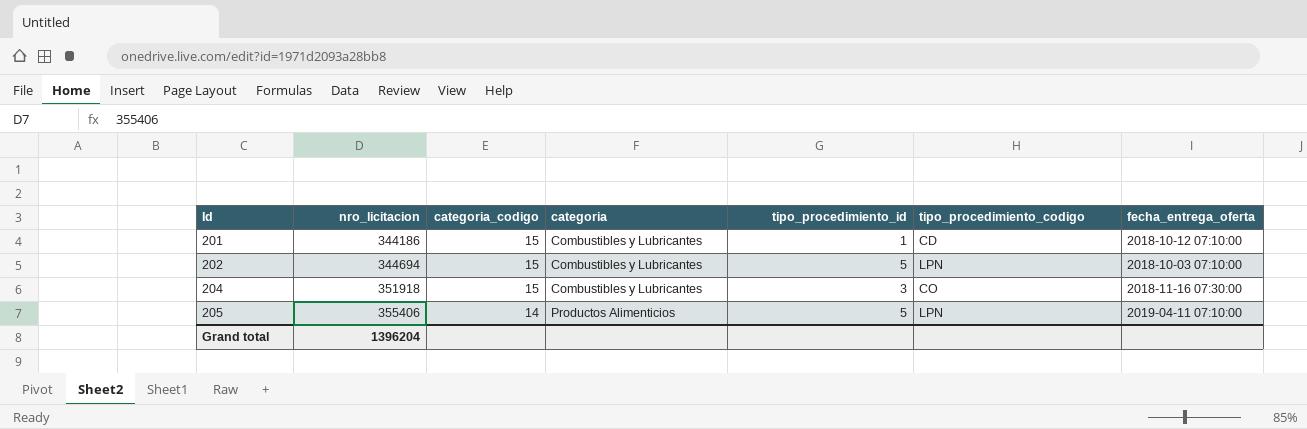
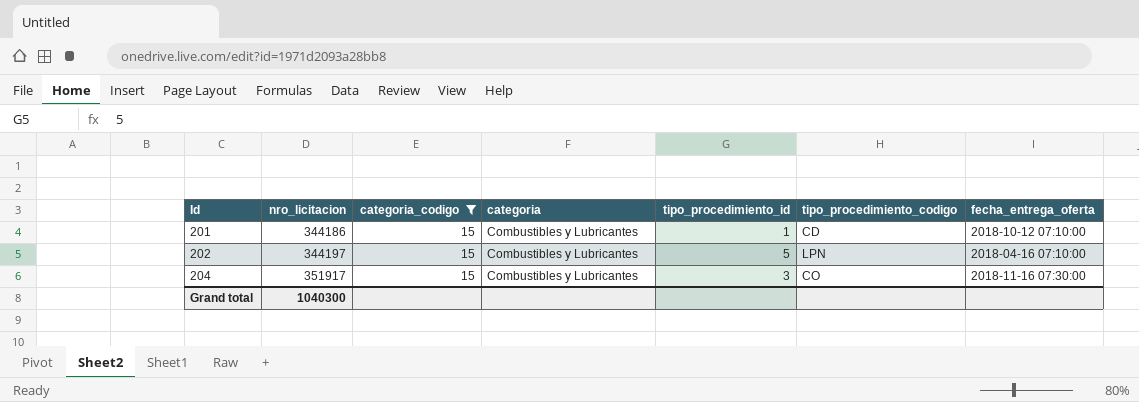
filter: none -> categoria_codigo = 15
202 | nro_licitacion: 344694 -> 344197
202 | fecha_entrega_oferta: 2018-10-03 07:10:00 -> 2018-04-16 07:10:00
204 | nro_licitacion: 351918 -> 351917
Grand total | nro_licitacion: 1396204 -> 1040300

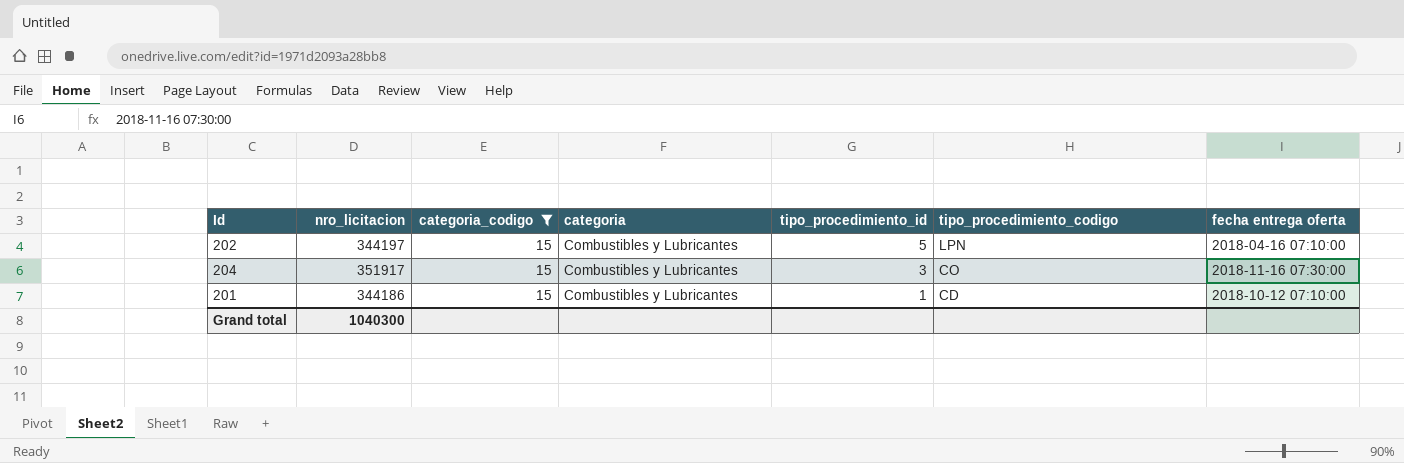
row order: Id ascending -> tipo_procedimiento_id descending
column name: fecha_entrega_oferta -> fecha entrega oferta

